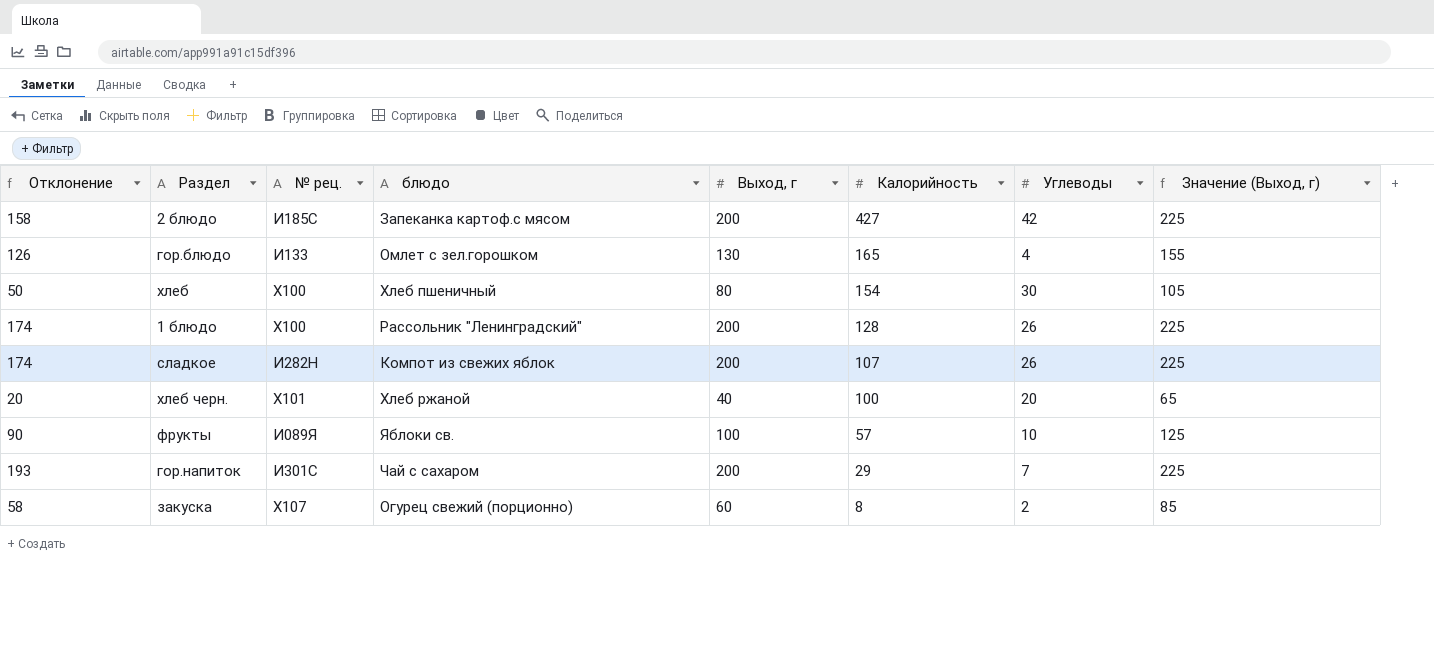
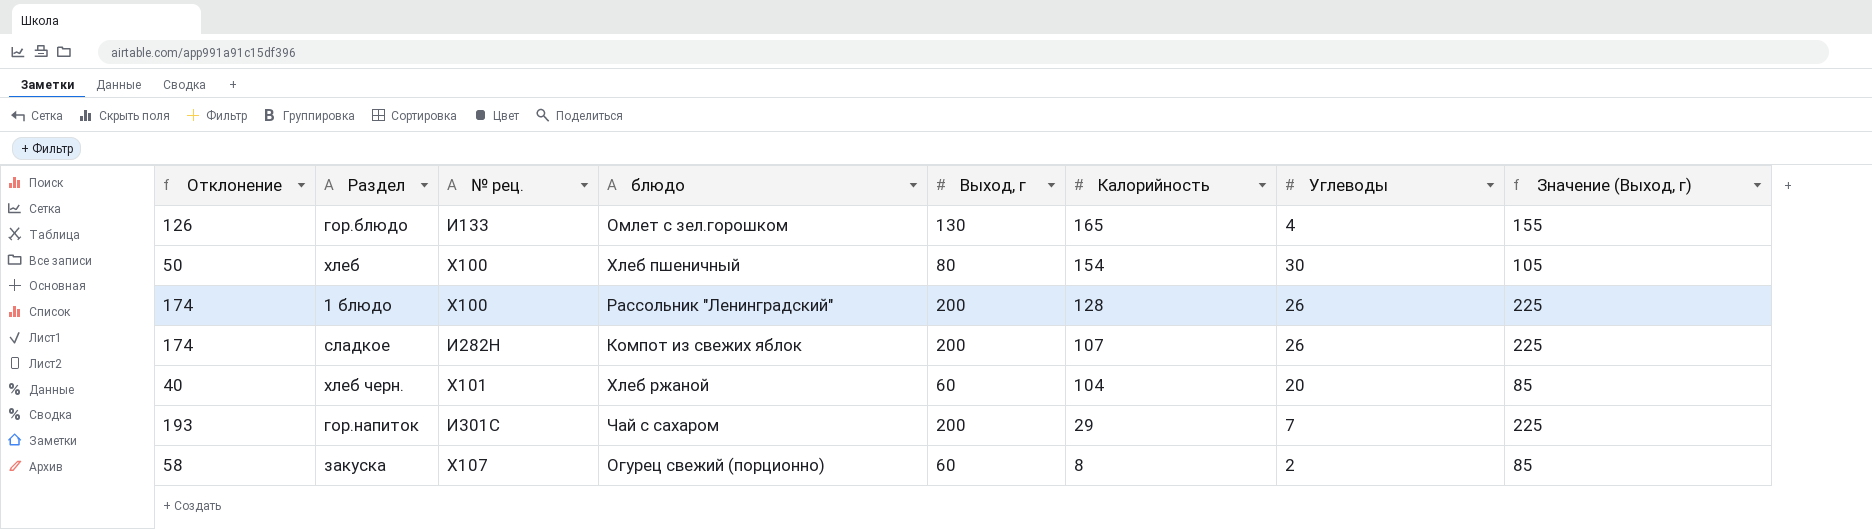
row 2 блюдо: 158 | И185С | Запеканка картоф.с мясом | 200 | 427 | 42 | 225 -> none
row фрукты: 90 | И089Я | Яблоки св. | 100 | 57 | 10 | 125 -> none
хлеб черн. | Отклонение: 20 -> 40
хлеб черн. | Выход, г: 40 -> 60
хлеб черн. | Калорийность: 100 -> 104
хлеб черн. | Значение (Выход, г): 65 -> 85

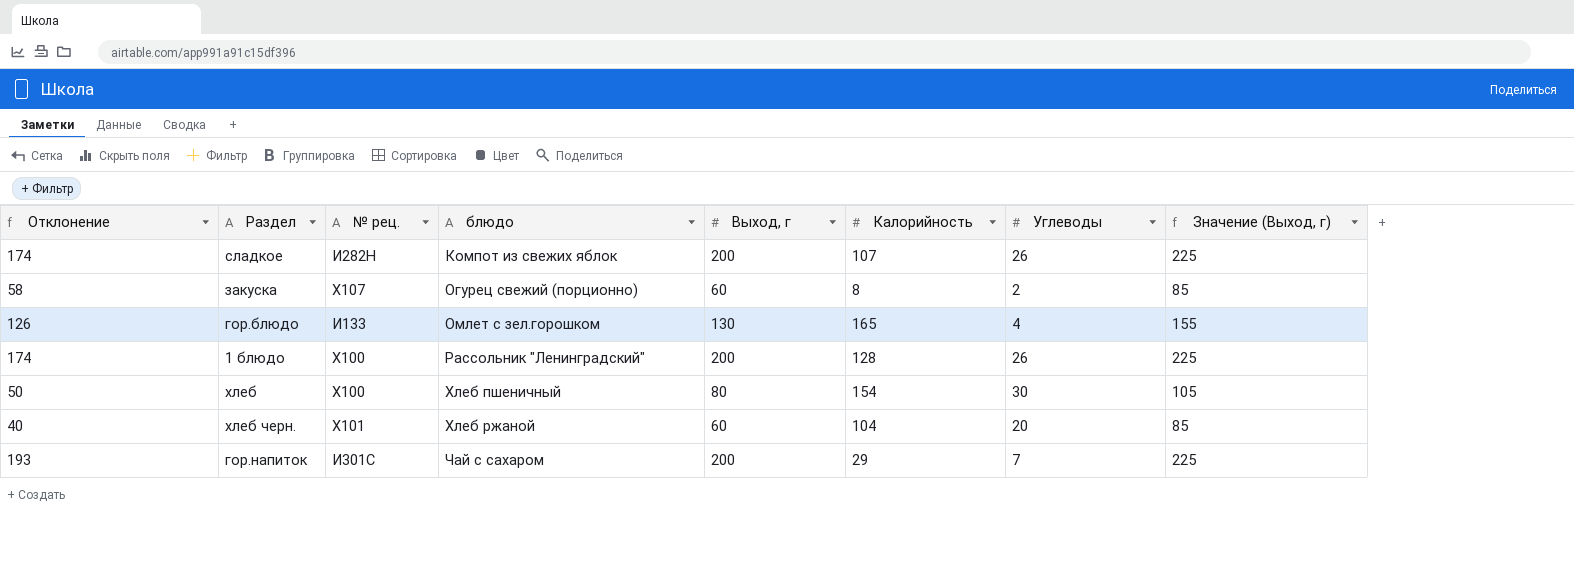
row order: Калорийность descending -> блюдо ascending

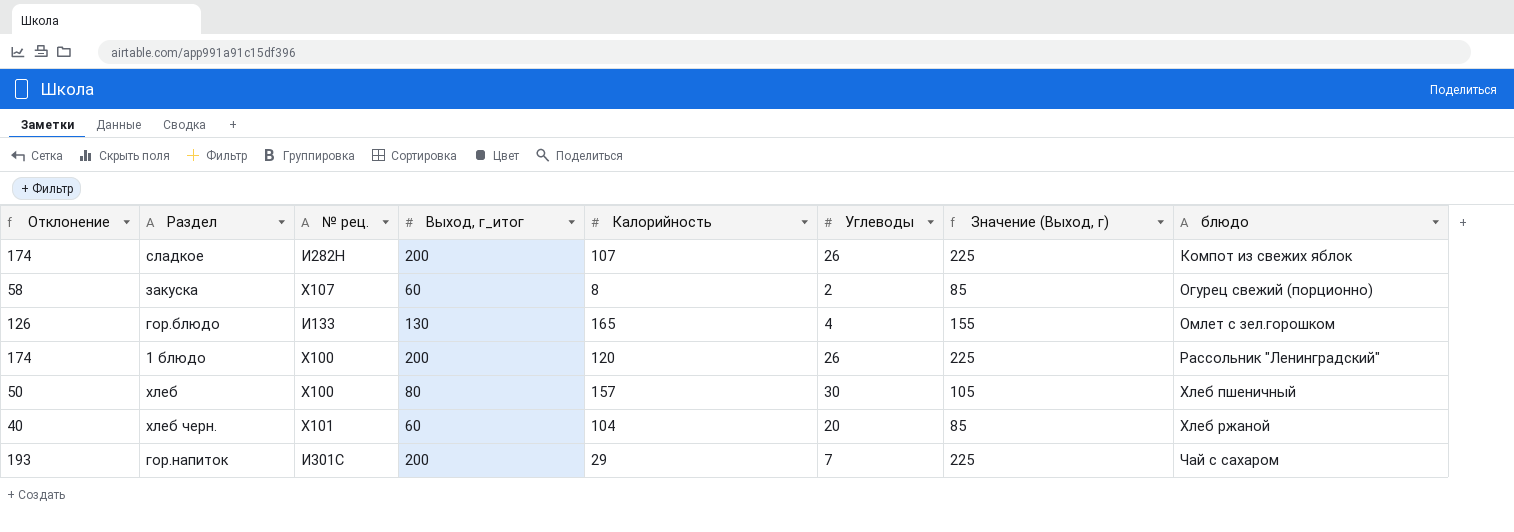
column name: Выход, г -> Выход, г_итог
column блюдо | position: 4 -> 8
1 блюдо | Калорийность: 128 -> 120
хлеб | Калорийность: 154 -> 157

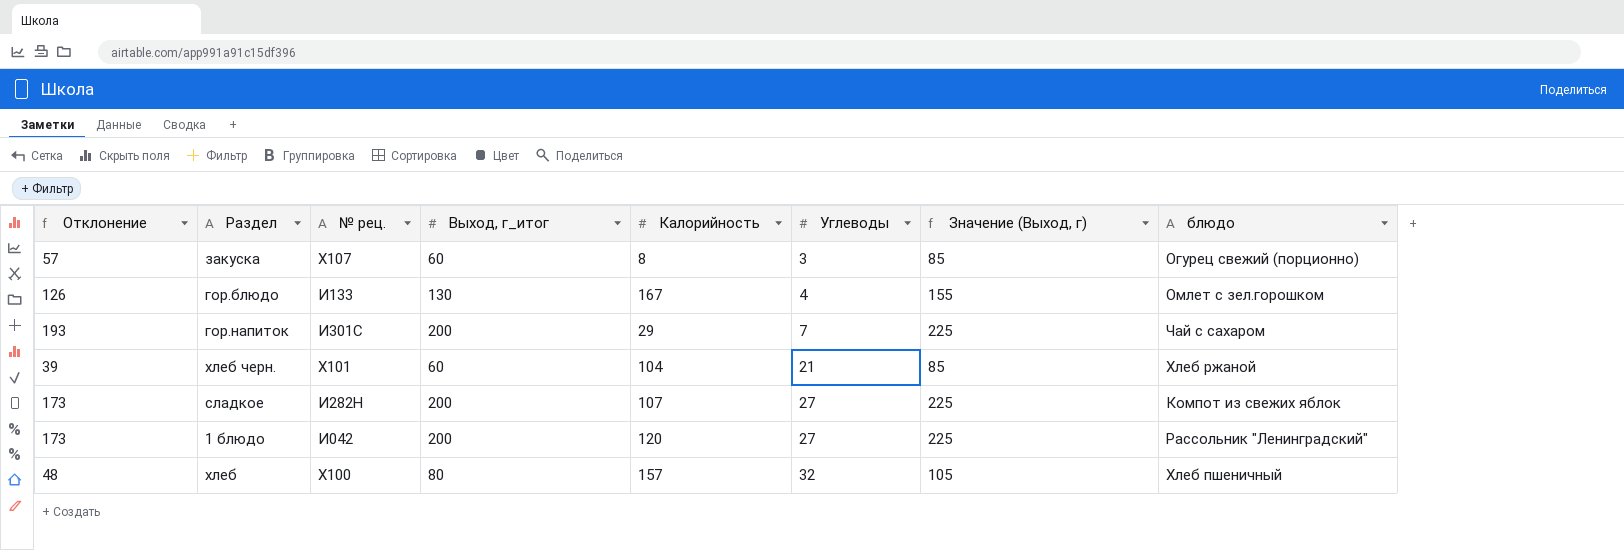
row order: блюдо ascending -> Углеводы ascending
закуска | Отклонение: 58 -> 57
закуска | Углеводы: 2 -> 3
гор.блюдо | Калорийность: 165 -> 167
хлеб черн. | Отклонение: 40 -> 39
хлеб черн. | Углеводы: 20 -> 21
сладкое | Отклонение: 174 -> 173
сладкое | Углеводы: 26 -> 27
1 блюдо | Отклонение: 174 -> 173
1 блюдо | № рец.: Х100 -> И042
1 блюдо | Углеводы: 26 -> 27
хлеб | Отклонение: 50 -> 48
хлеб | Углеводы: 30 -> 32

